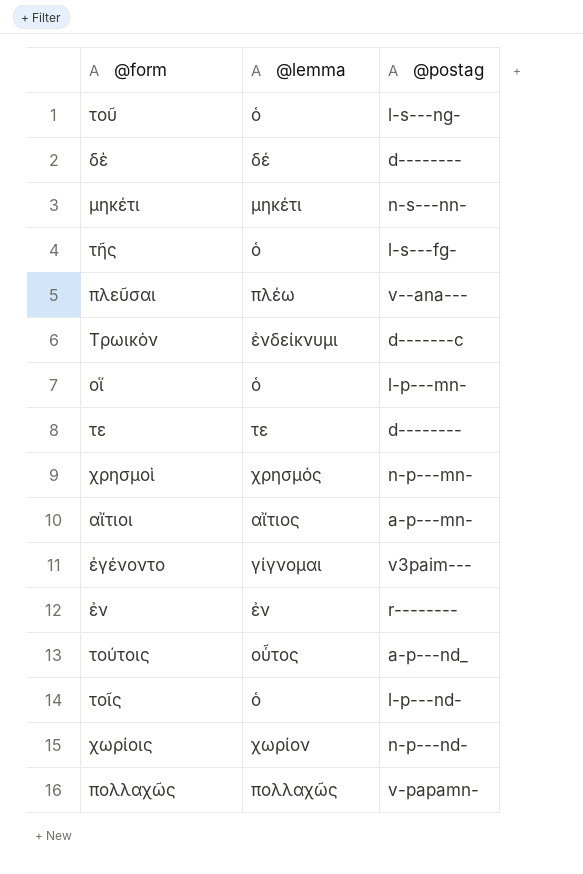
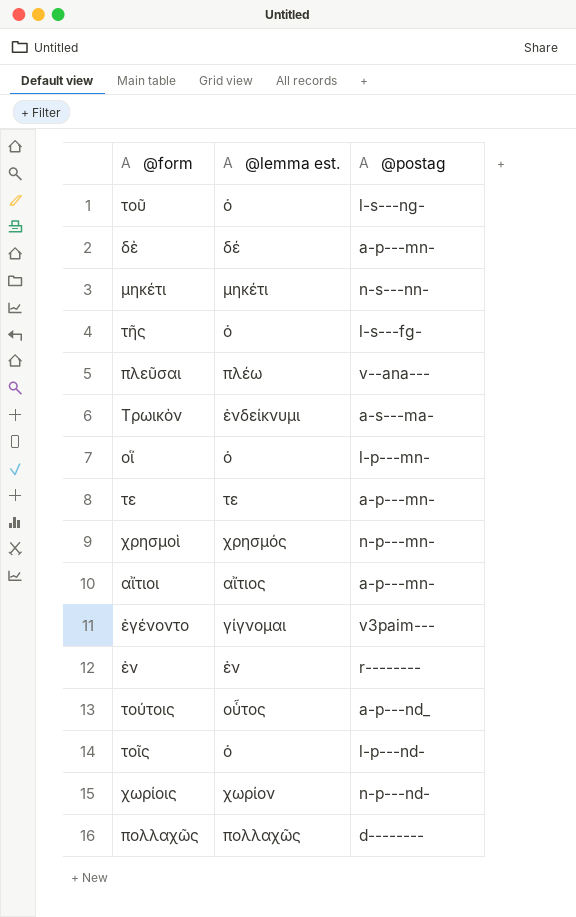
column name: @lemma -> @lemma est.
δὲ | @postag: d-------- -> a-p---mn-
Τρωικὸν | @postag: d-------c -> a-s---ma-
τε | @postag: d-------- -> a-p---mn-
πολλαχῶς | @postag: v-papamn- -> d--------

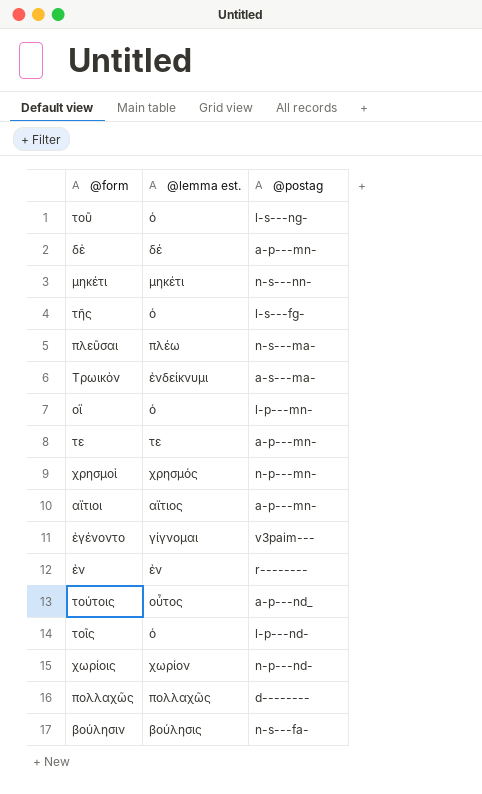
πλεῦσαι | @postag: v--ana--- -> n-s---ma-
row βούλησιν: none -> βούλησις | n-s---fa-

